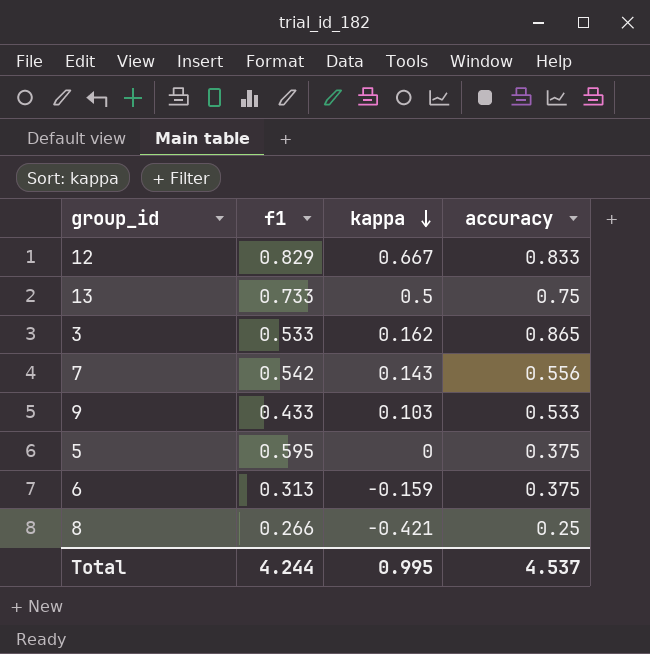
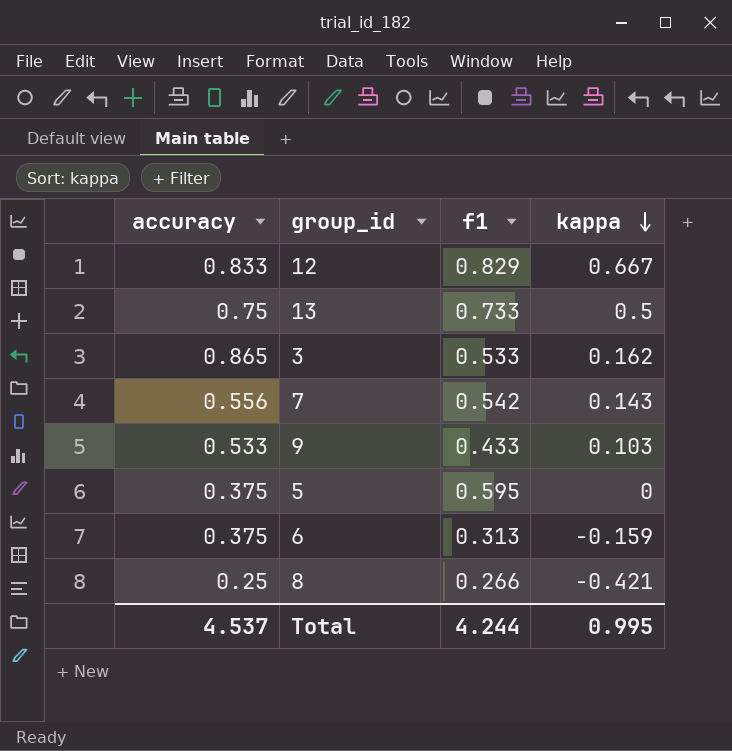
column accuracy | position: 4 -> 1

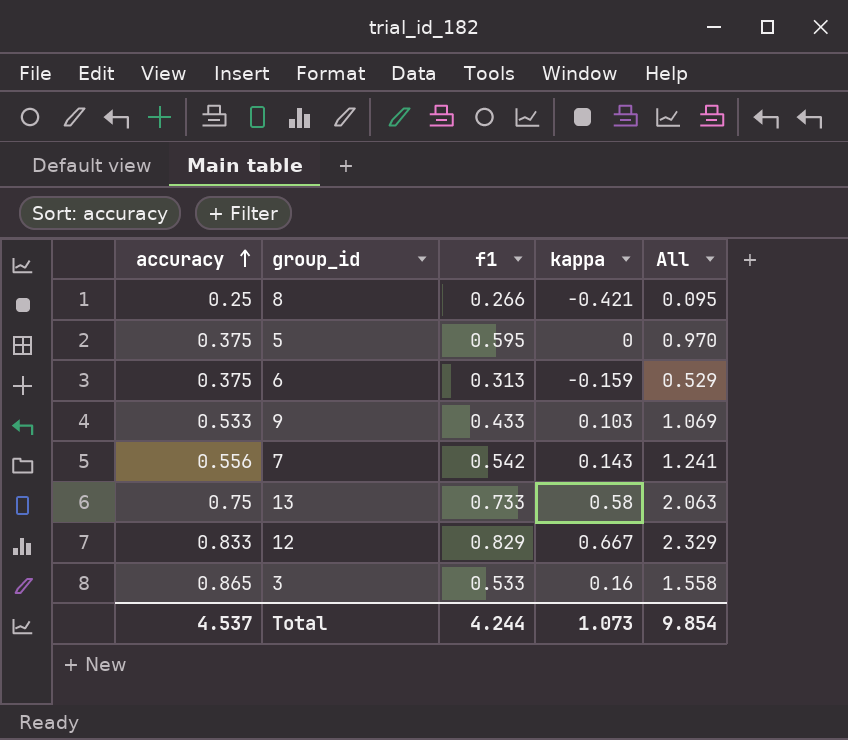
row order: kappa descending -> accuracy ascending
column All | formula: none -> [accuracy] + [f1] + [kappa]
13 | kappa: 0.5 -> 0.58
3 | kappa: 0.162 -> 0.16
Total | kappa: 0.995 -> 1.073

